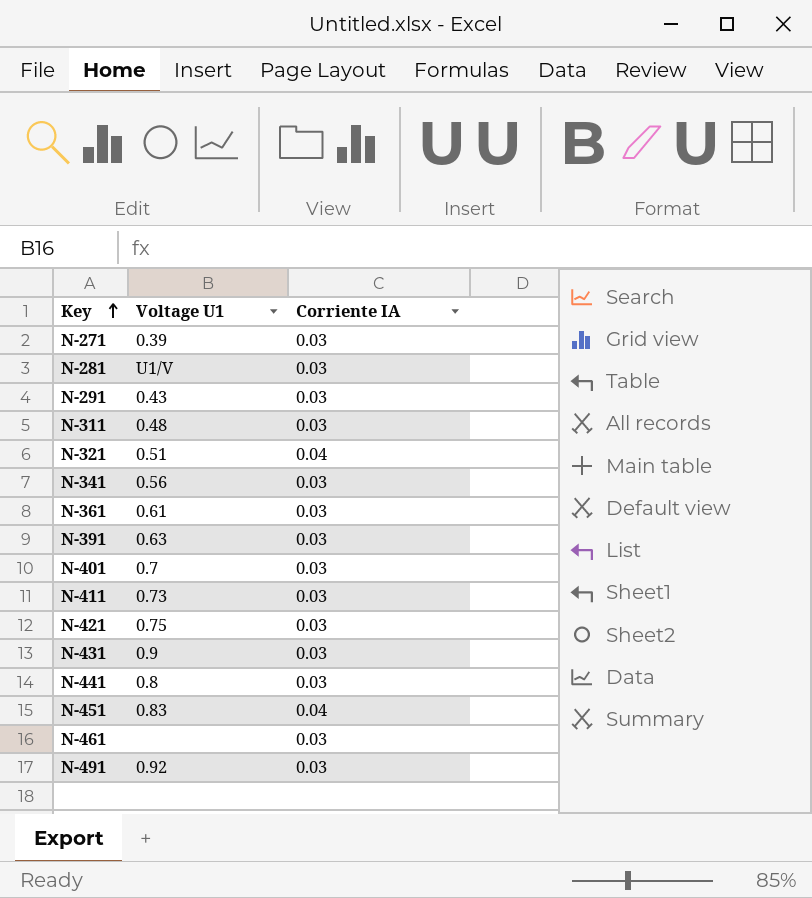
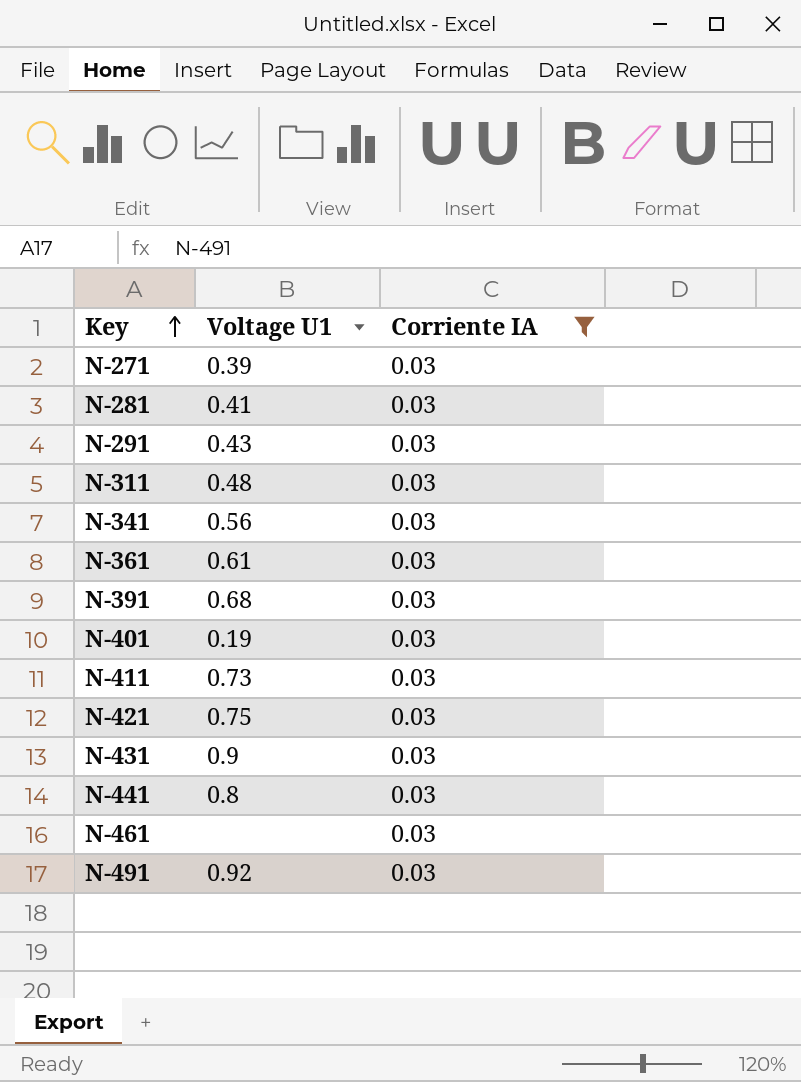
filter: none -> Corriente IA = 0.03
N-281 | Voltage U1: U1/V -> 0.41
N-391 | Voltage U1: 0.63 -> 0.68
N-401 | Voltage U1: 0.7 -> 0.19

